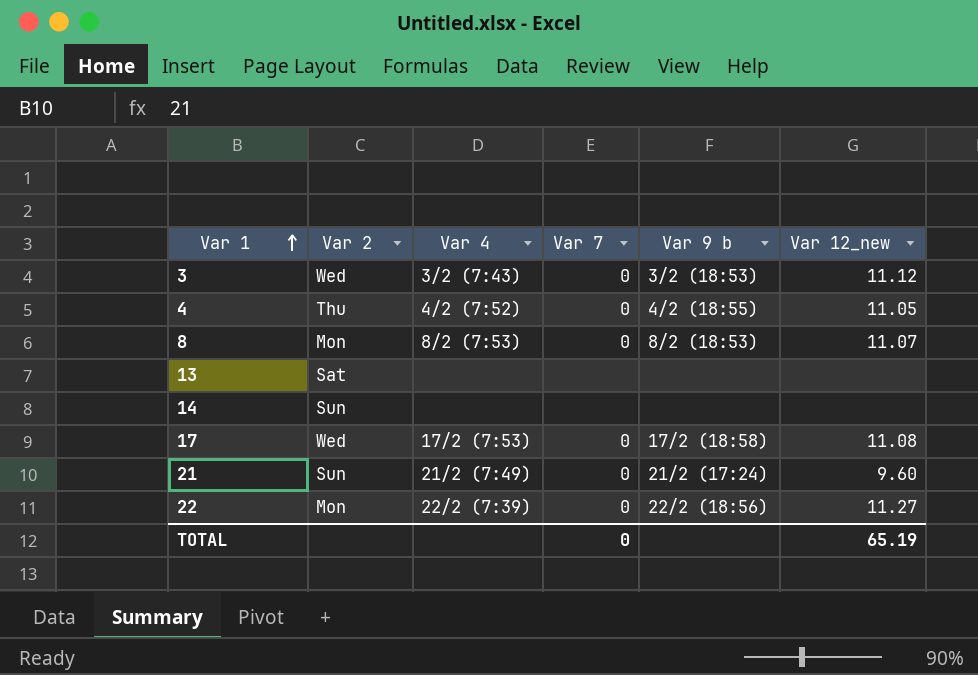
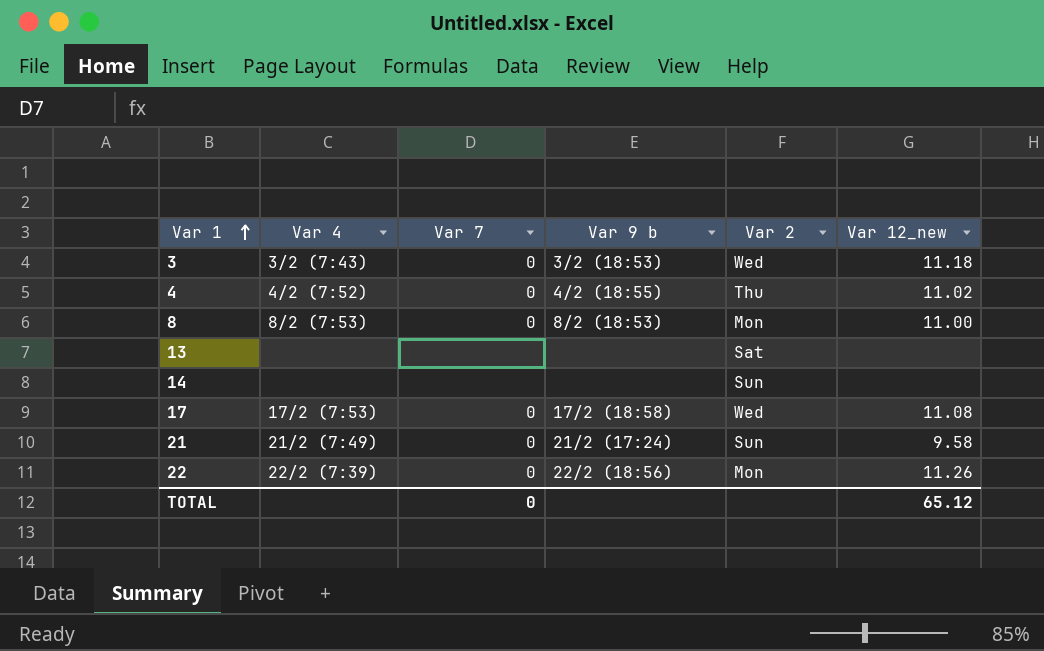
column Var 2 | position: 2 -> 5
3 | Var 12_new: 11.12 -> 11.18
4 | Var 12_new: 11.05 -> 11.02
8 | Var 12_new: 11.07 -> 11.00
21 | Var 12_new: 9.60 -> 9.58
22 | Var 12_new: 11.27 -> 11.26
TOTAL | Var 12_new: 65.19 -> 65.12

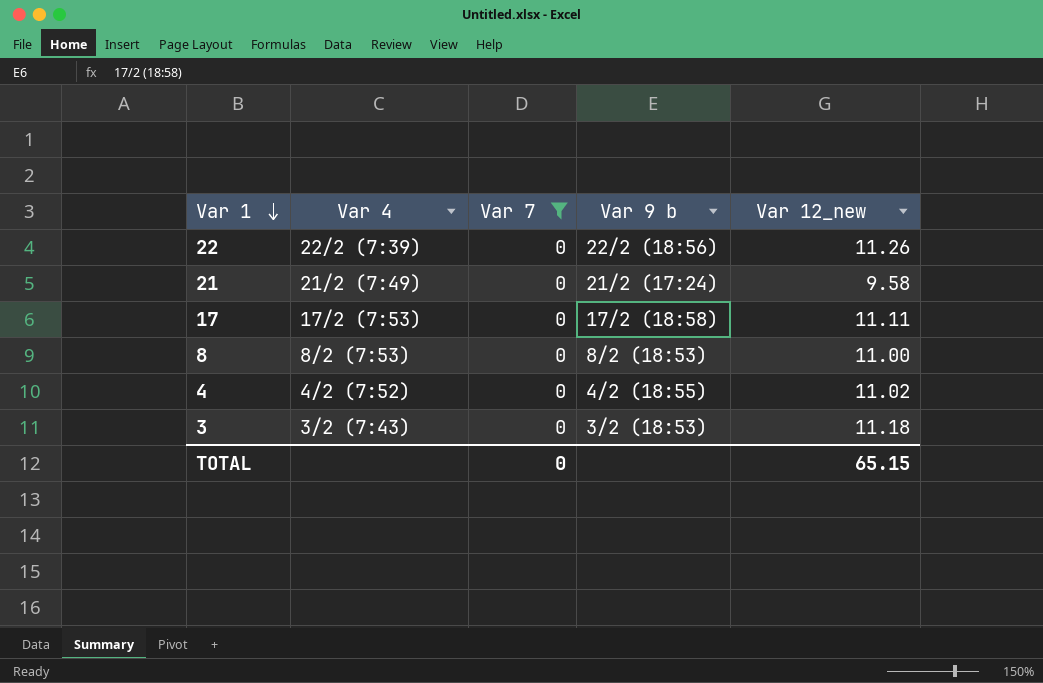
filter: none -> Var 7 = 0
row order: Var 1 ascending -> Var 1 descending
column Var 2 | position: 5 -> none
17 | Var 12_new: 11.08 -> 11.11
TOTAL | Var 12_new: 65.12 -> 65.15

